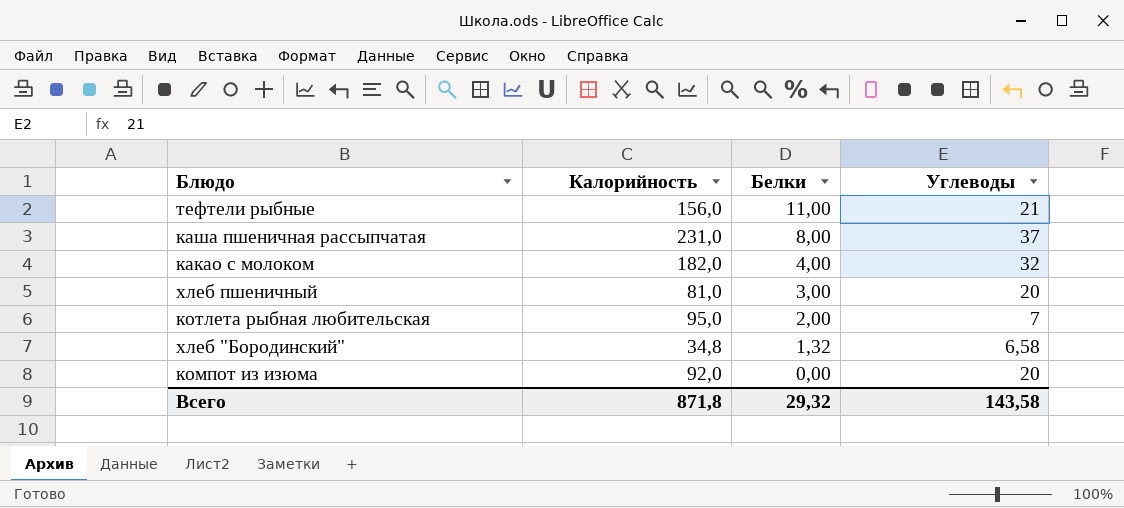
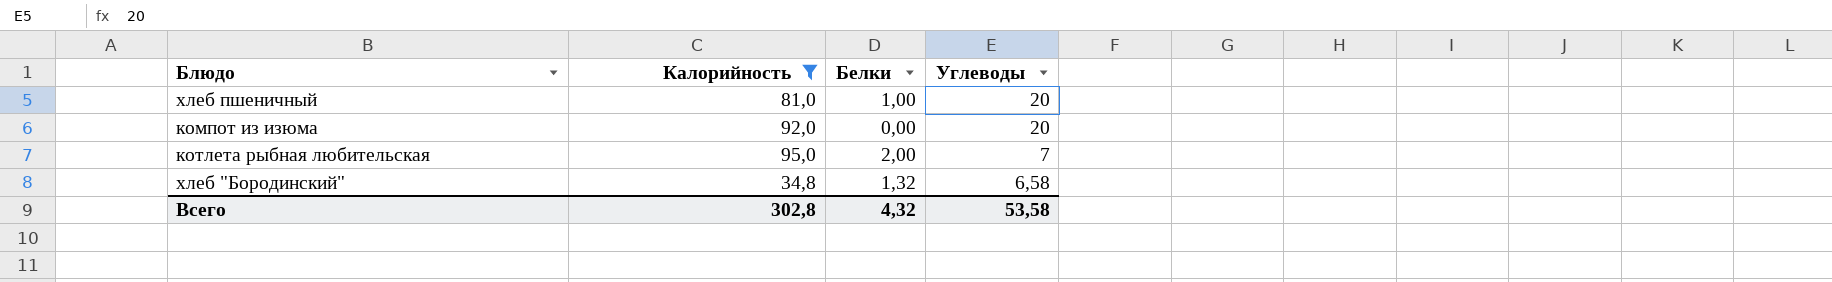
filter: none -> Калорийность <= 95,0
row order: Белки descending -> Углеводы descending
хлеб пшеничный | Белки: 3,00 -> 1,00
Всего | Калорийность: 871,8 -> 302,8
Всего | Белки: 29,32 -> 4,32
Всего | Углеводы: 143,58 -> 53,58

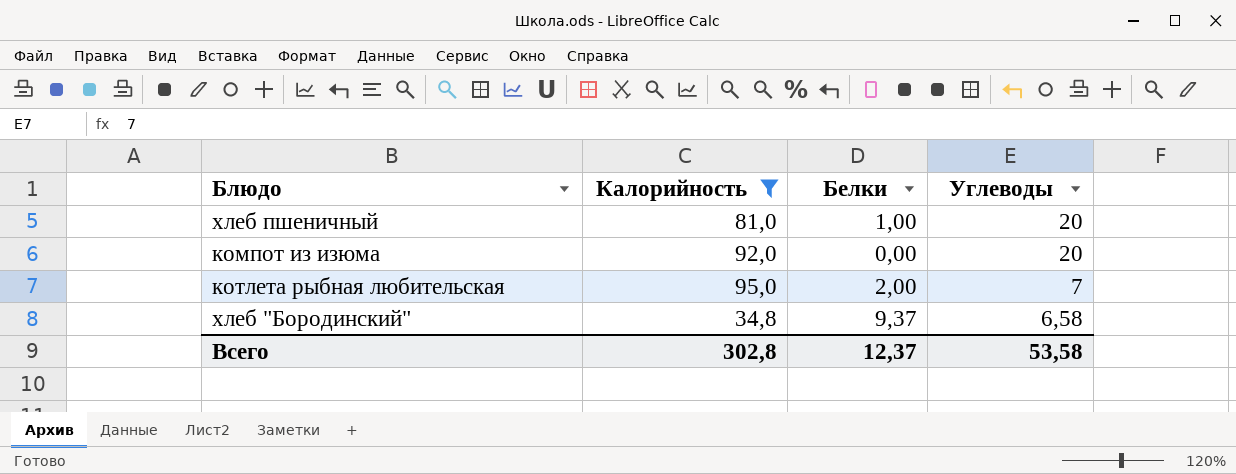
хлеб "Бородинский" | Белки: 1,32 -> 9,37
Всего | Белки: 4,32 -> 12,37

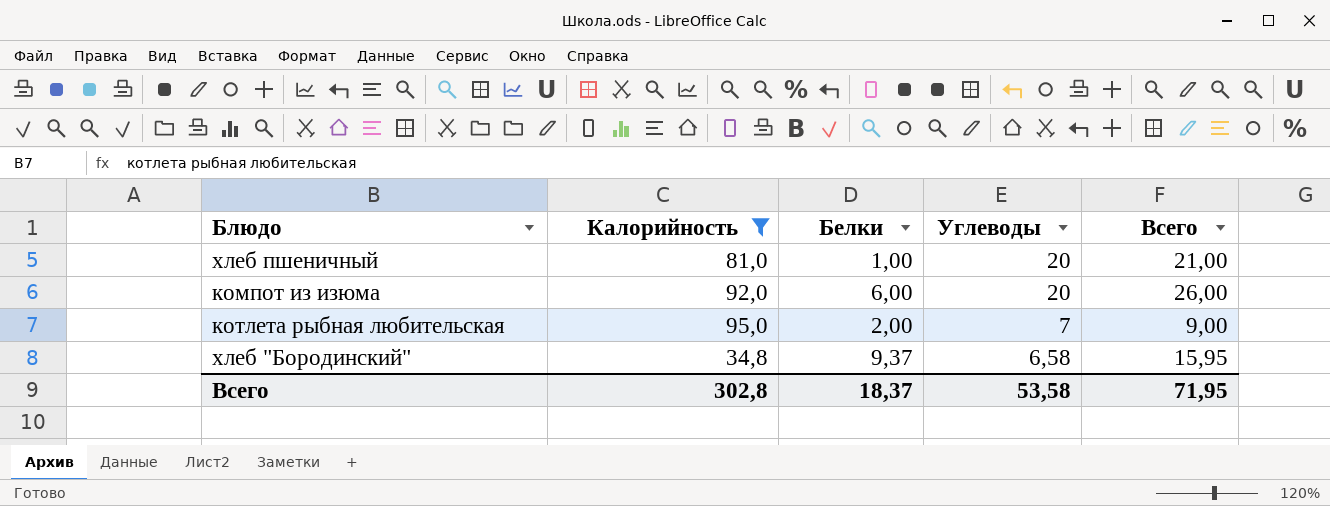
column Всего | formula: none -> [Белки] + [Углеводы]
компот из изюма | Белки: 0,00 -> 6,00
Всего | Белки: 12,37 -> 18,37

